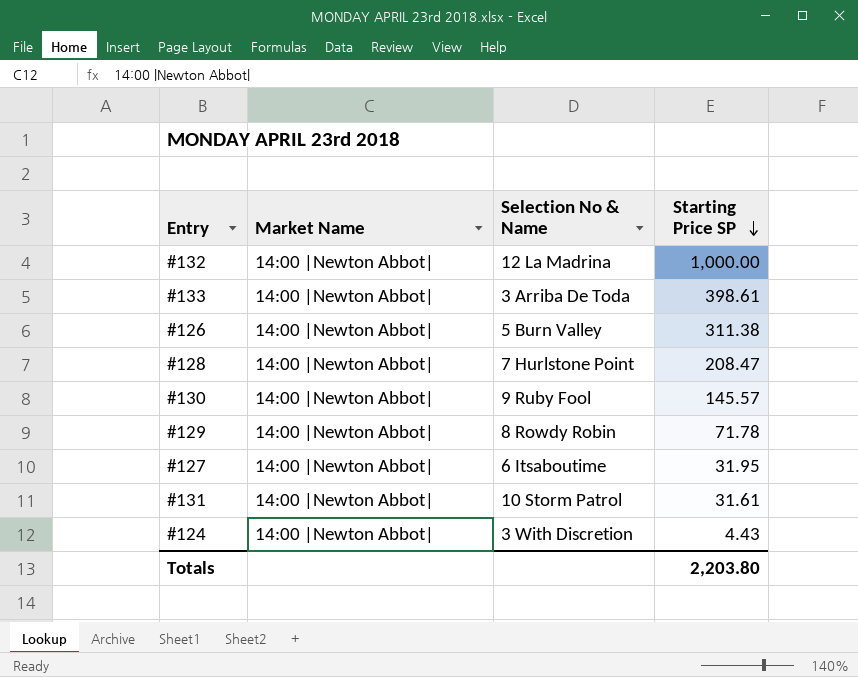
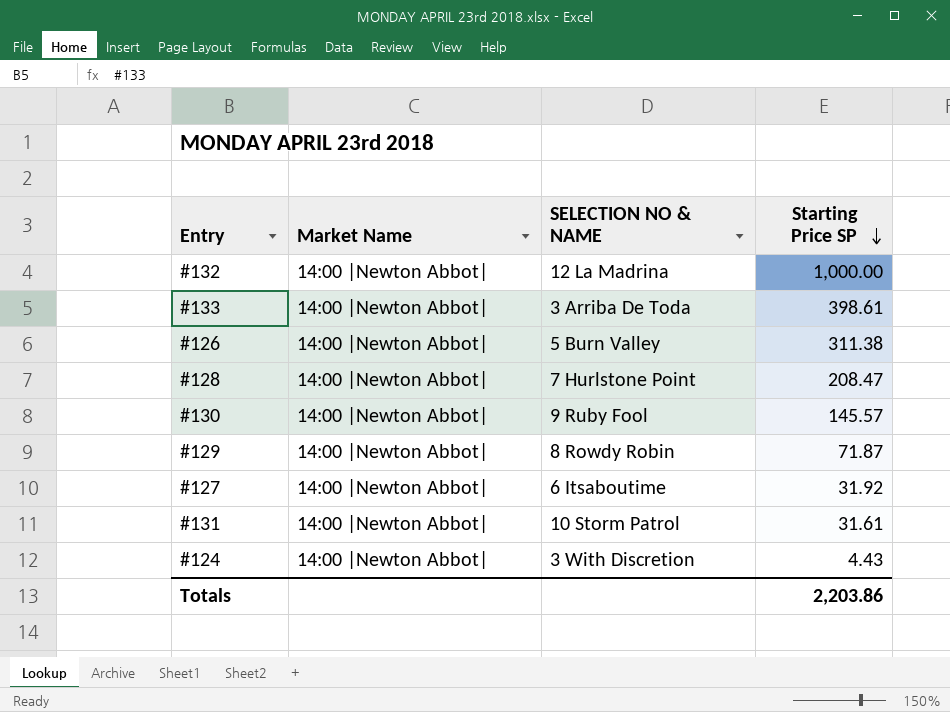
column name: Selection No & Name -> SELECTION NO & NAME
#129 | Starting Price SP: 71.78 -> 71.87
#127 | Starting Price SP: 31.95 -> 31.92
Totals | Starting Price SP: 2,203.80 -> 2,203.86

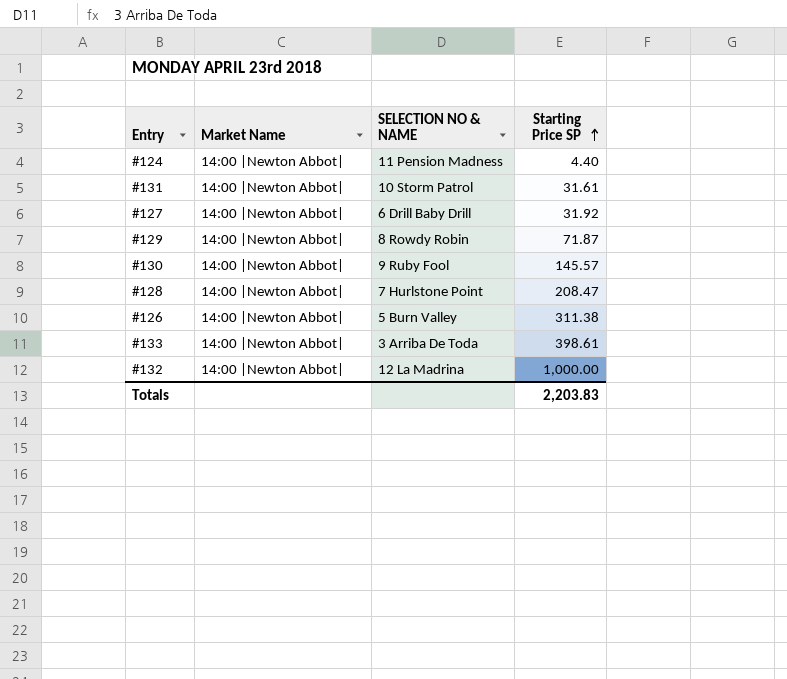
row order: Starting Price SP descending -> Starting Price SP ascending
#124 | SELECTION NO & NAME: 3 With Discretion -> 11 Pension Madness
#124 | Starting Price SP: 4.43 -> 4.40
#127 | SELECTION NO & NAME: 6 Itsaboutime -> 6 Drill Baby Drill
Totals | Starting Price SP: 2,203.86 -> 2,203.83

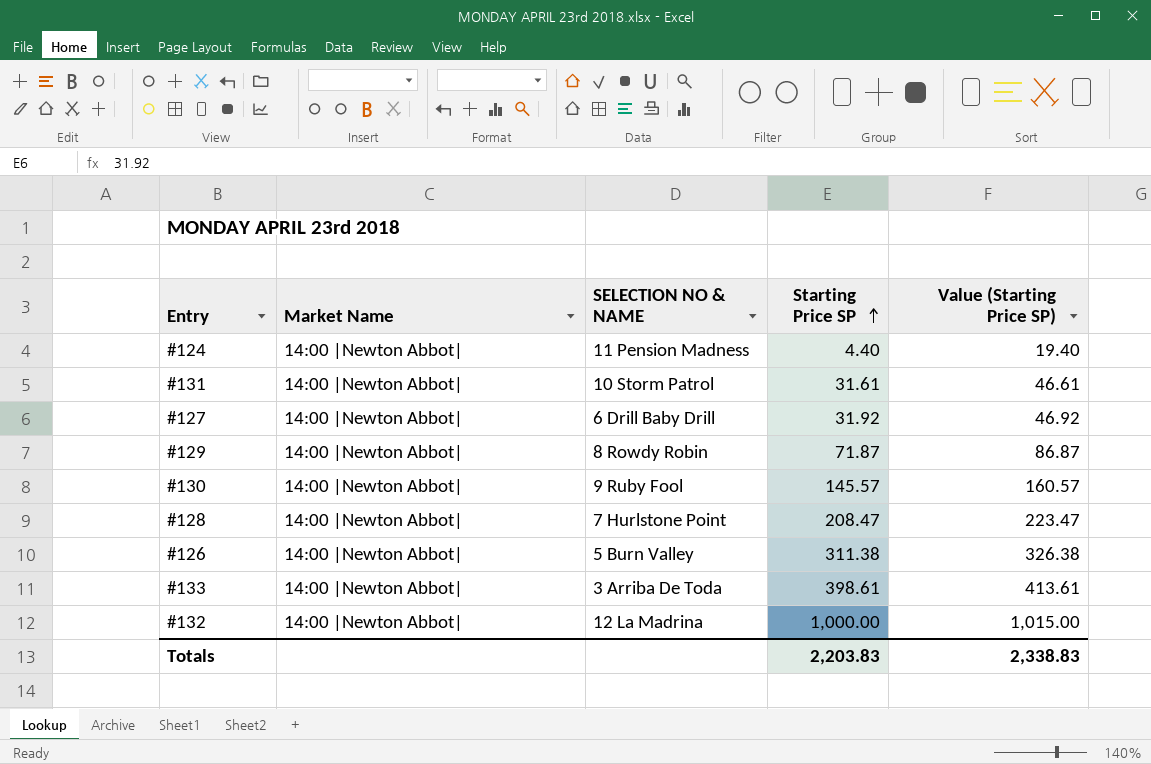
column Value (Starting Price SP) | formula: none -> [Starting Price SP] + 15

